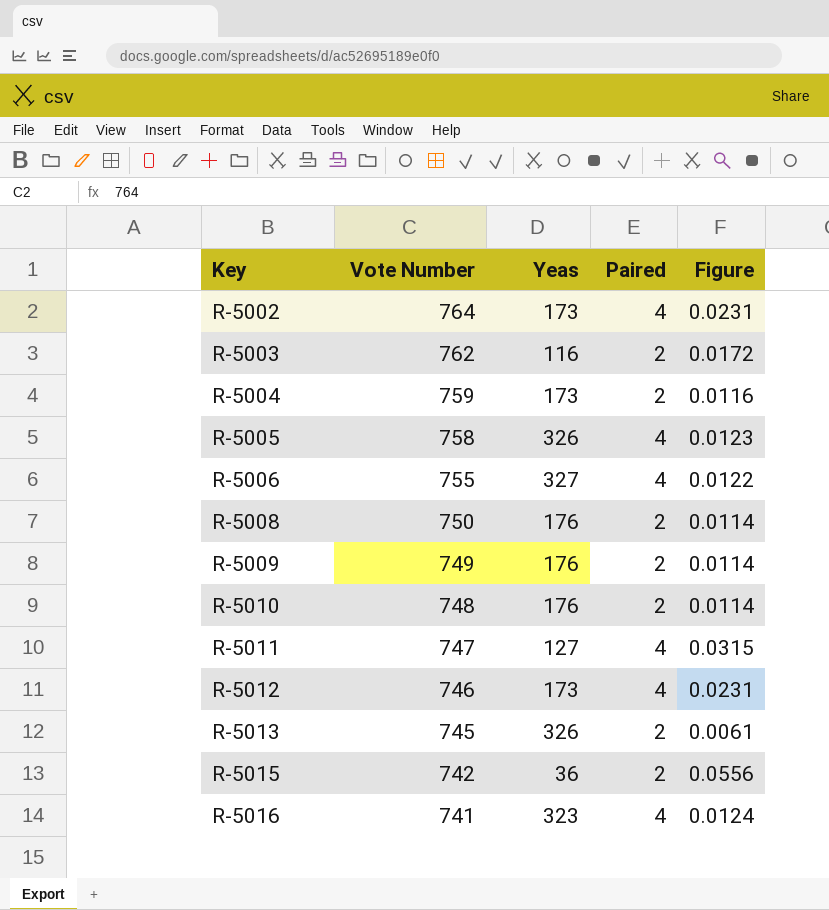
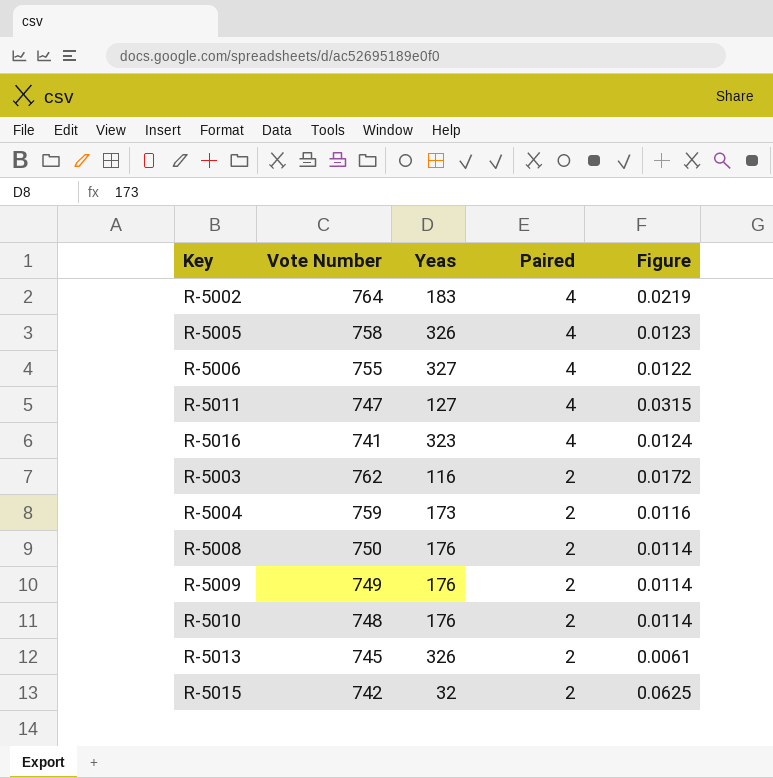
row order: Key ascending -> Paired descending
row R-5012: 746 | 173 | 4 | 0.0231 -> none
R-5002 | Yeas: 173 -> 183
R-5002 | Figure: 0.0231 -> 0.0219
R-5015 | Yeas: 36 -> 32
R-5015 | Figure: 0.0556 -> 0.0625

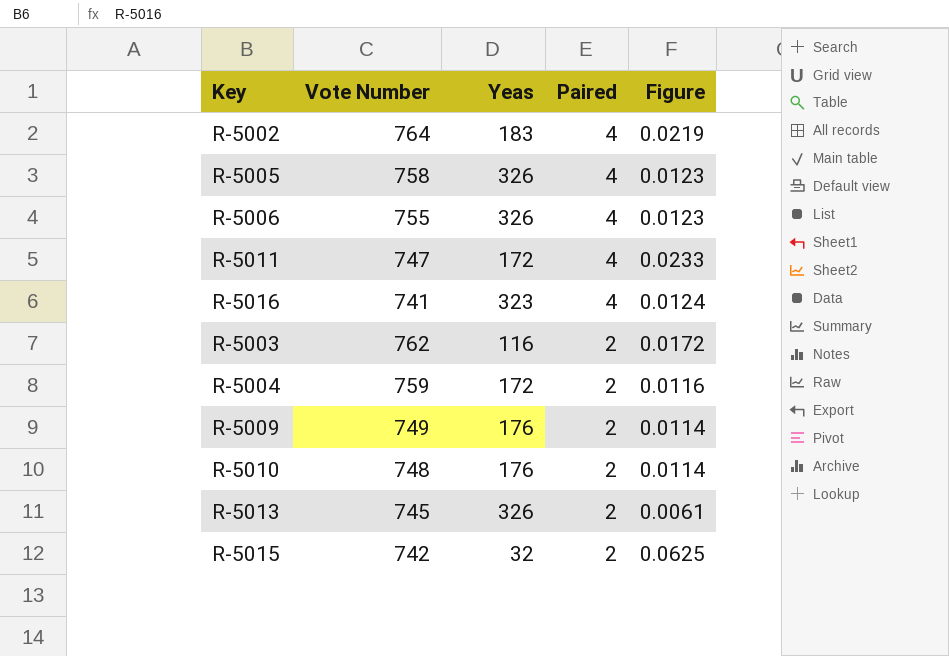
row R-5008: 750 | 176 | 2 | 0.0114 -> none
R-5006 | Yeas: 327 -> 326
R-5006 | Figure: 0.0122 -> 0.0123
R-5011 | Yeas: 127 -> 172
R-5011 | Figure: 0.0315 -> 0.0233
R-5004 | Yeas: 173 -> 172

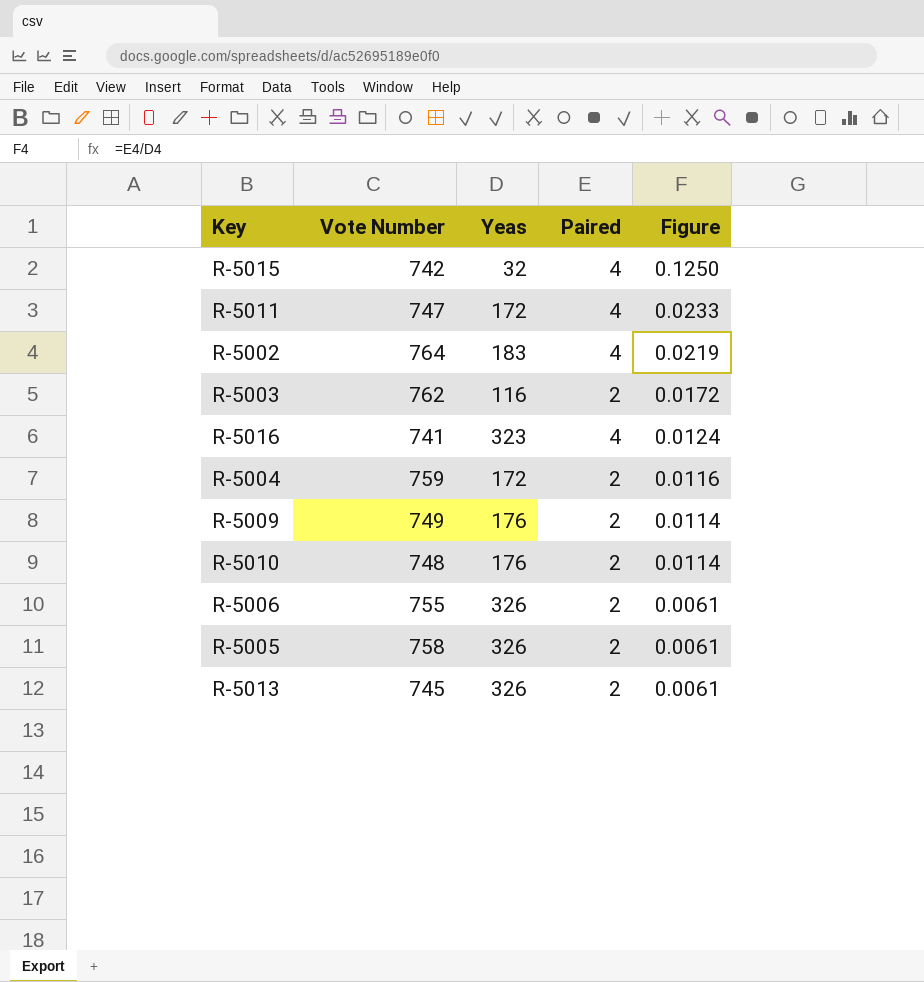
row order: Paired descending -> Figure descending
R-5015 | Paired: 2 -> 4
R-5015 | Figure: 0.0625 -> 0.1250
R-5006 | Paired: 4 -> 2
R-5006 | Figure: 0.0123 -> 0.0061
R-5005 | Paired: 4 -> 2
R-5005 | Figure: 0.0123 -> 0.0061

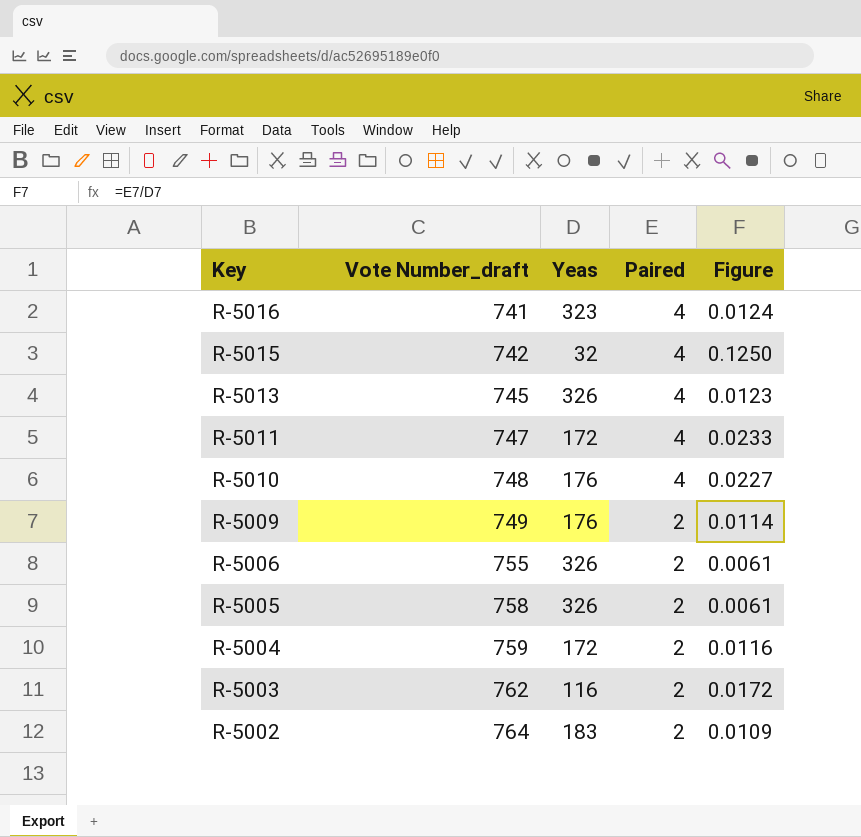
row order: Figure descending -> Key descending
column name: Vote Number -> Vote Number_draft
R-5013 | Paired: 2 -> 4
R-5013 | Figure: 0.0061 -> 0.0123
R-5010 | Paired: 2 -> 4
R-5010 | Figure: 0.0114 -> 0.0227
R-5002 | Paired: 4 -> 2
R-5002 | Figure: 0.0219 -> 0.0109

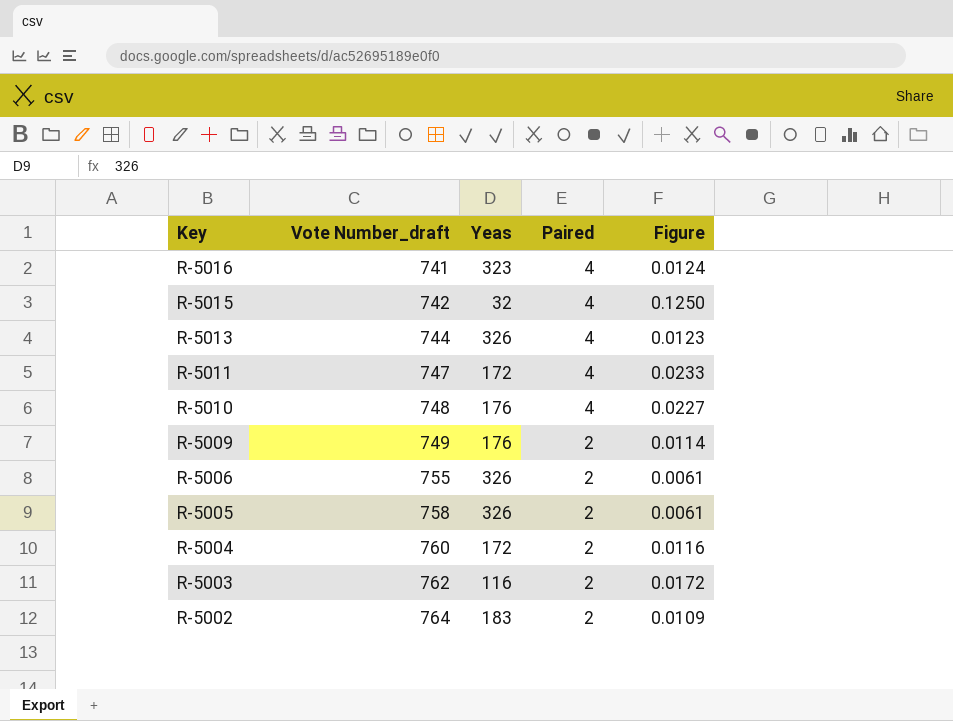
R-5013 | Vote Number_draft: 745 -> 744
R-5004 | Vote Number_draft: 759 -> 760

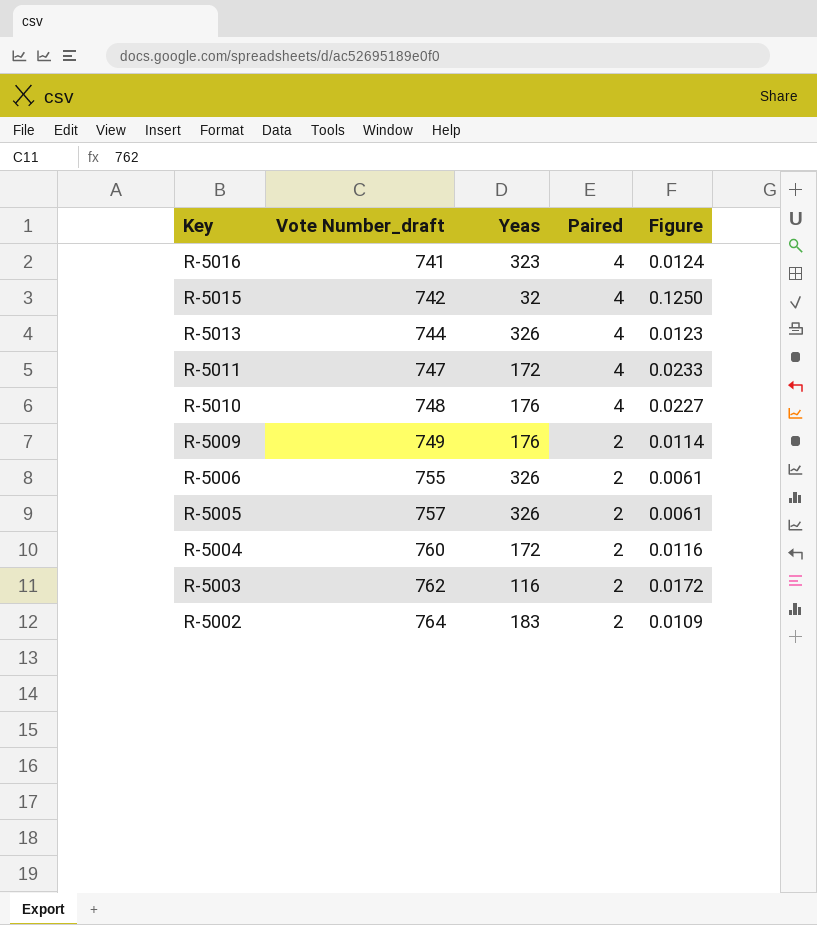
R-5005 | Vote Number_draft: 758 -> 757

